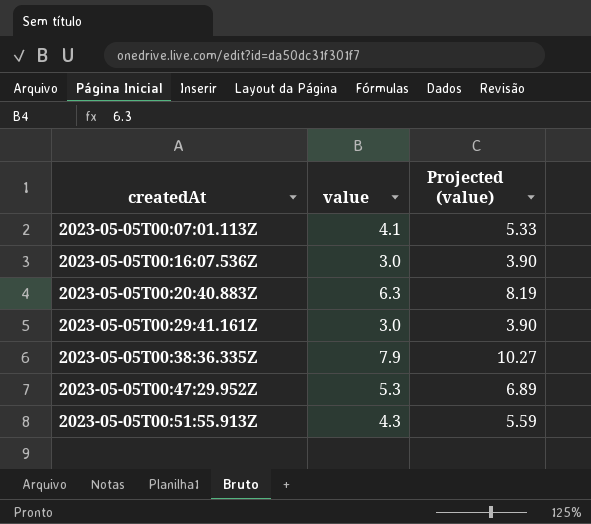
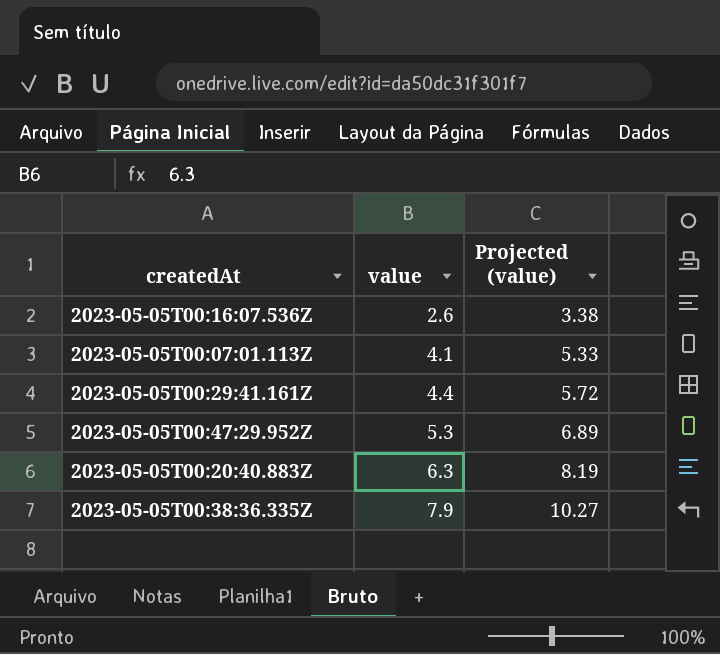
row order: createdAt ascending -> value ascending
row 2023-05-05T00:51:55.913Z: 4.3 | 5.59 -> none
2023-05-05T00:16:07.536Z | value: 3.0 -> 2.6
2023-05-05T00:16:07.536Z | Projected (value): 3.90 -> 3.38
2023-05-05T00:29:41.161Z | value: 3.0 -> 4.4
2023-05-05T00:29:41.161Z | Projected (value): 3.90 -> 5.72

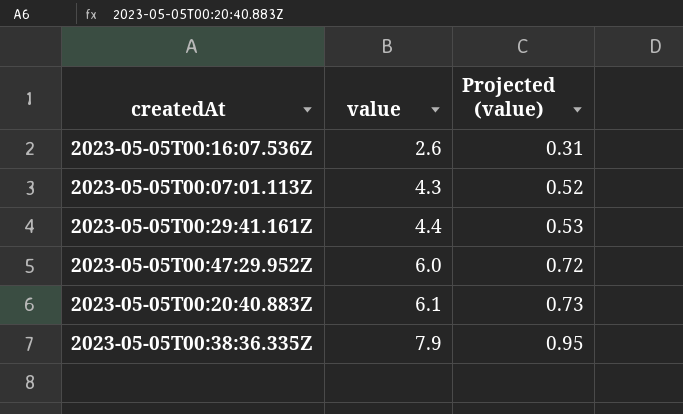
column Projected (value) | formula: [value] * 1.3 -> [value] * 0.12
2023-05-05T00:07:01.113Z | value: 4.1 -> 4.3
2023-05-05T00:47:29.952Z | value: 5.3 -> 6.0
2023-05-05T00:20:40.883Z | value: 6.3 -> 6.1

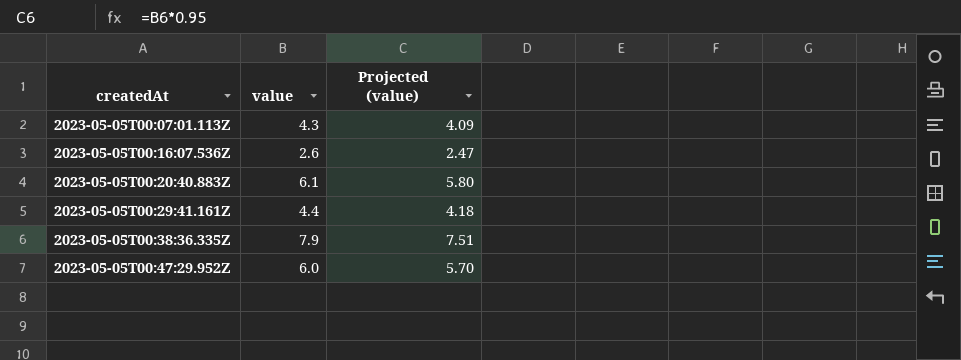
row order: value ascending -> createdAt ascending
column Projected (value) | formula: [value] * 0.12 -> [value] * 0.95

